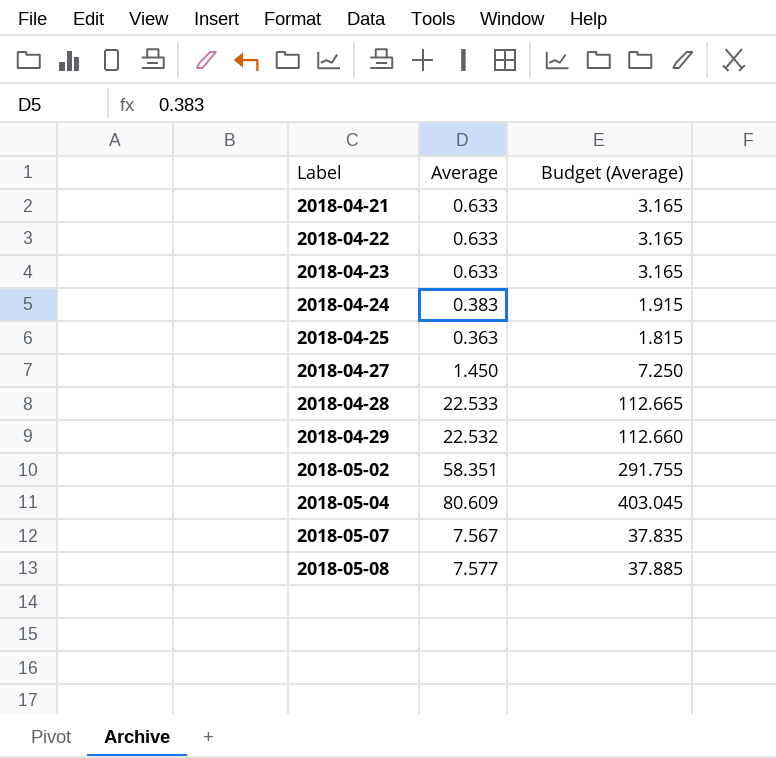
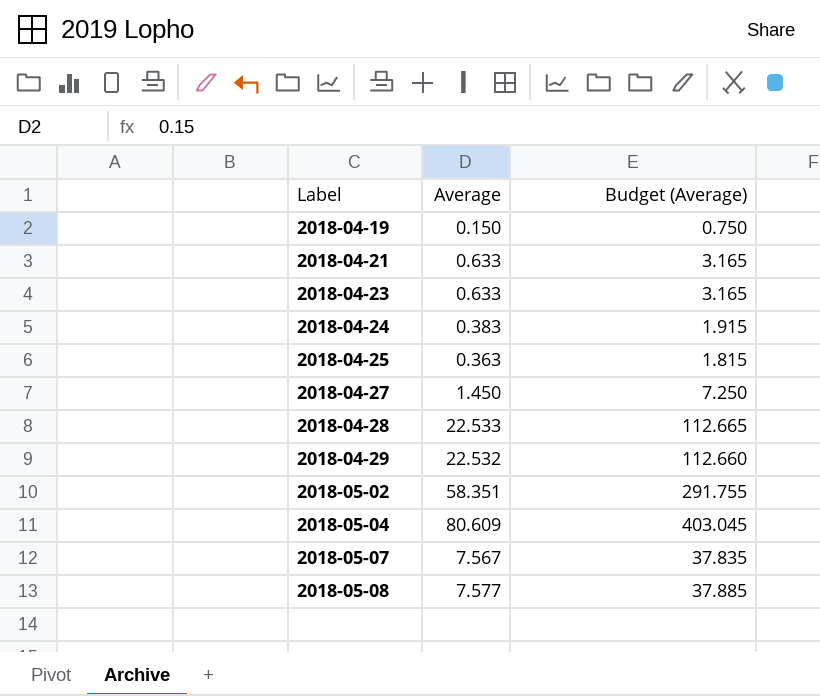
row 2018-04-22: 0.633 | 3.165 -> none
row 2018-04-19: none -> 0.150 | 0.750

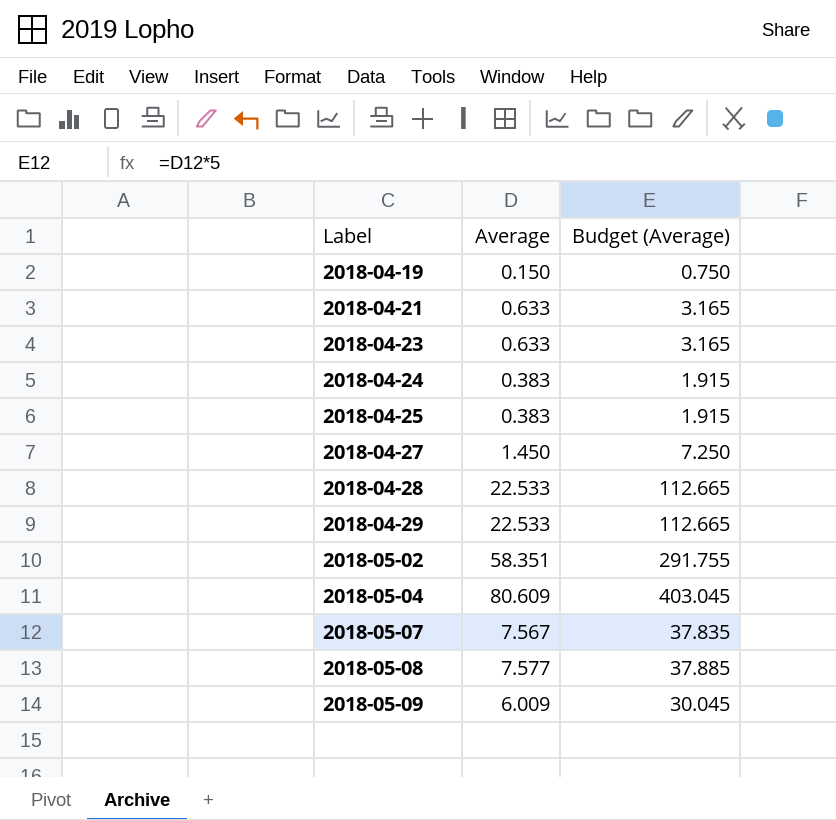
2018-04-25 | Average: 0.363 -> 0.383
2018-04-25 | Budget (Average): 1.815 -> 1.915
2018-04-29 | Average: 22.532 -> 22.533
2018-04-29 | Budget (Average): 112.660 -> 112.665
row 2018-05-09: none -> 6.009 | 30.045

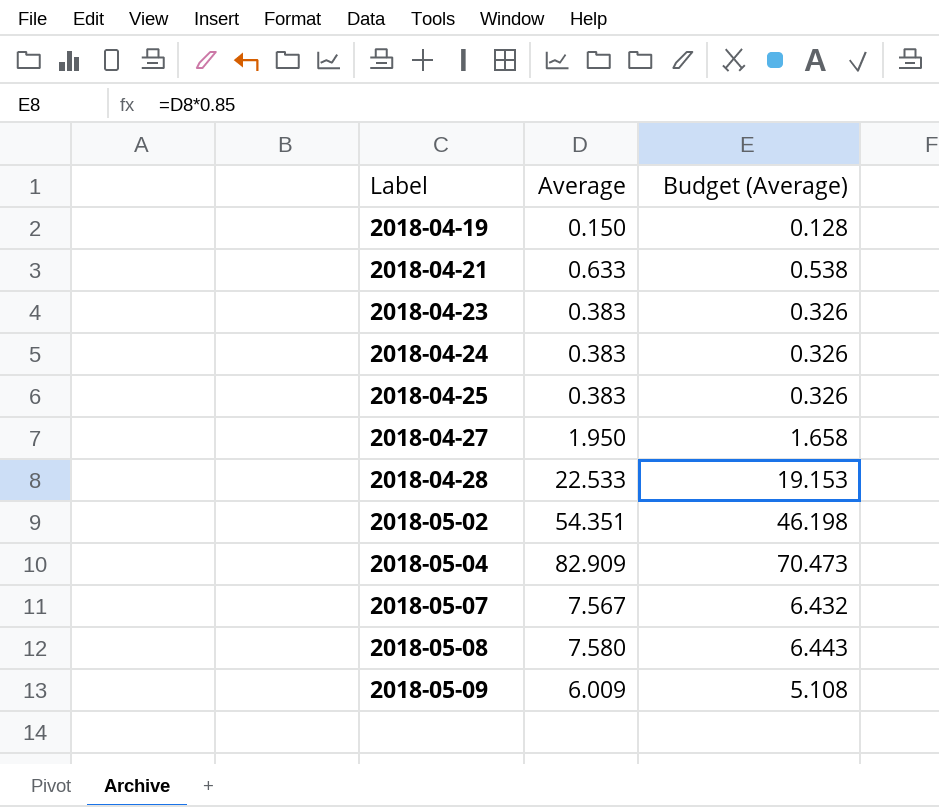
column Budget (Average) | formula: [Average] * 5 -> [Average] * 0.85
row 2018-04-29: 22.533 | 112.665 -> none
2018-04-23 | Average: 0.633 -> 0.383
2018-04-27 | Average: 1.450 -> 1.950
2018-05-02 | Average: 58.351 -> 54.351
2018-05-04 | Average: 80.609 -> 82.909
2018-05-08 | Average: 7.577 -> 7.580

